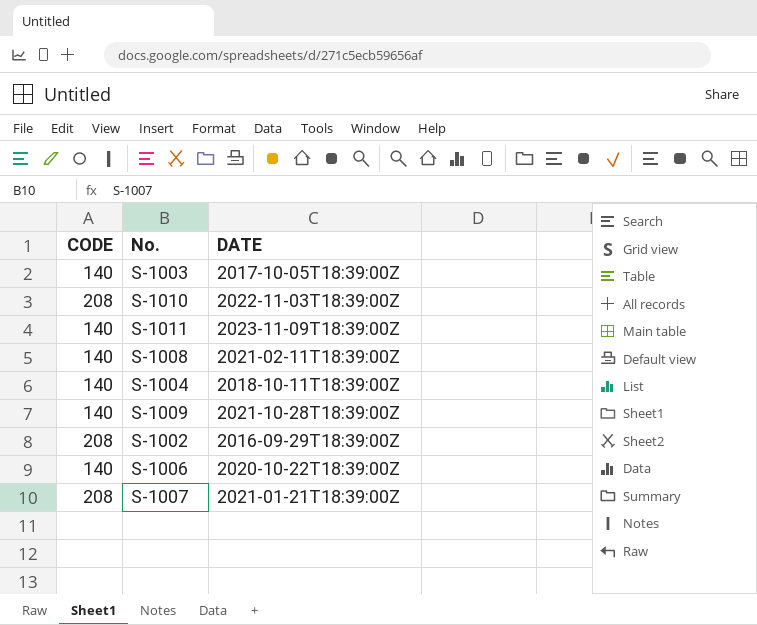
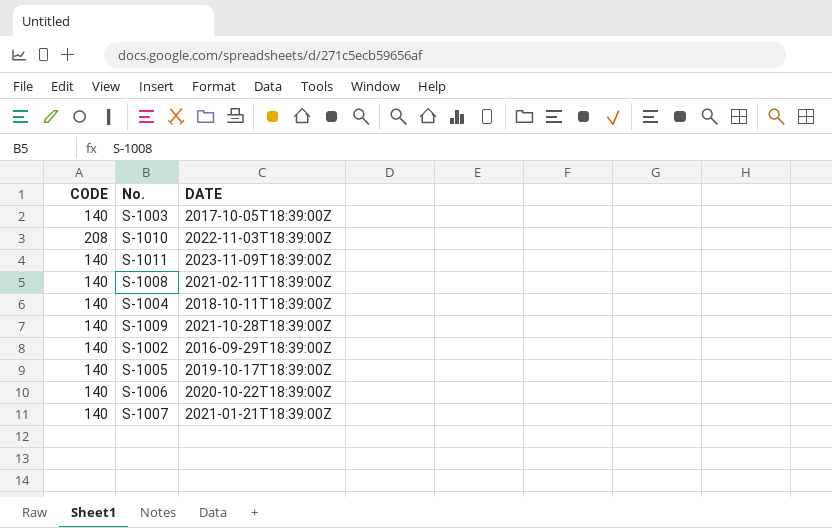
S-1002 | CODE: 208 -> 140
row S-1005: none -> 140 | 2019-10-17T18:39:00Z
S-1007 | CODE: 208 -> 140

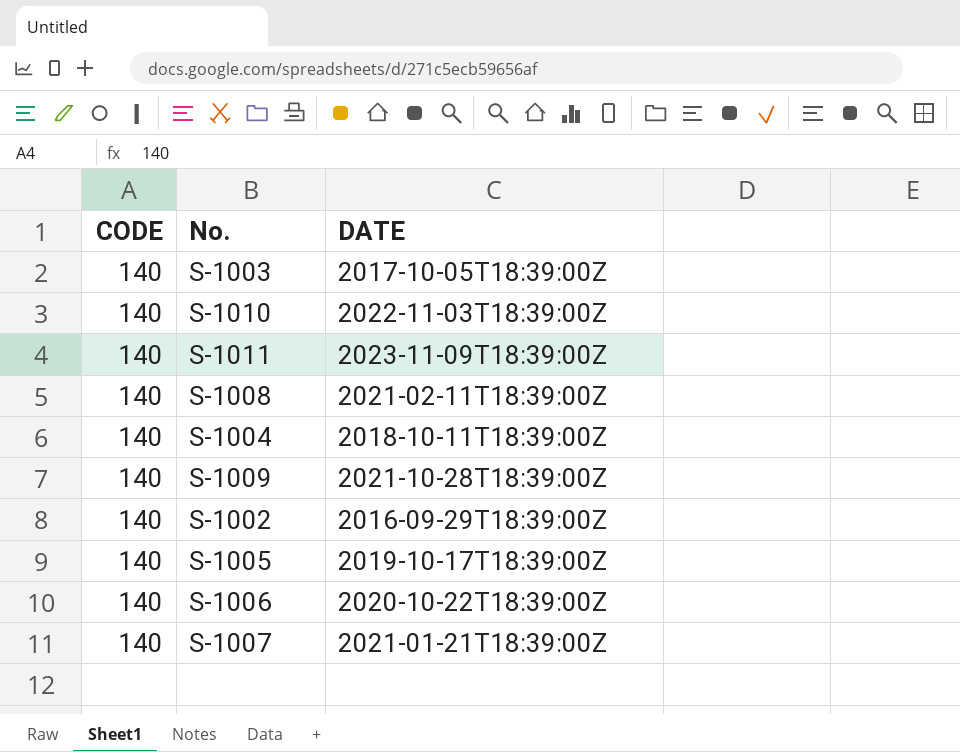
S-1010 | CODE: 208 -> 140

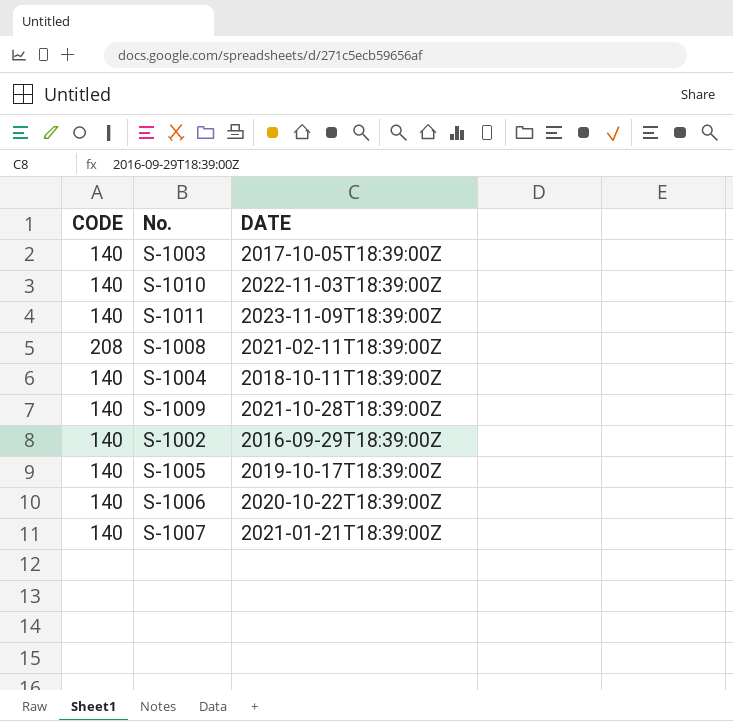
S-1008 | CODE: 140 -> 208

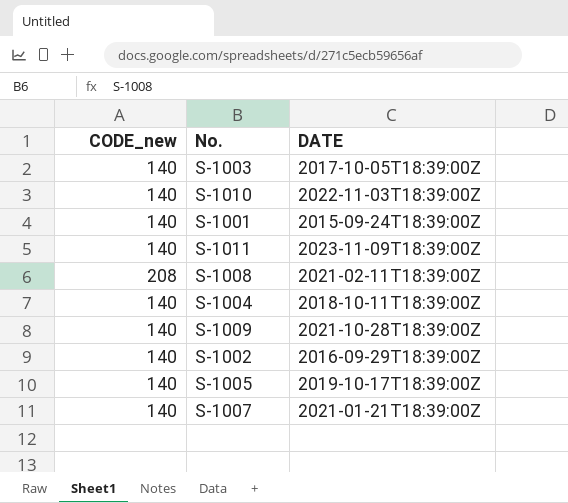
column name: CODE -> CODE_new
row S-1006: 140 | 2020-10-22T18:39:00Z -> none
row S-1001: none -> 140 | 2015-09-24T18:39:00Z

